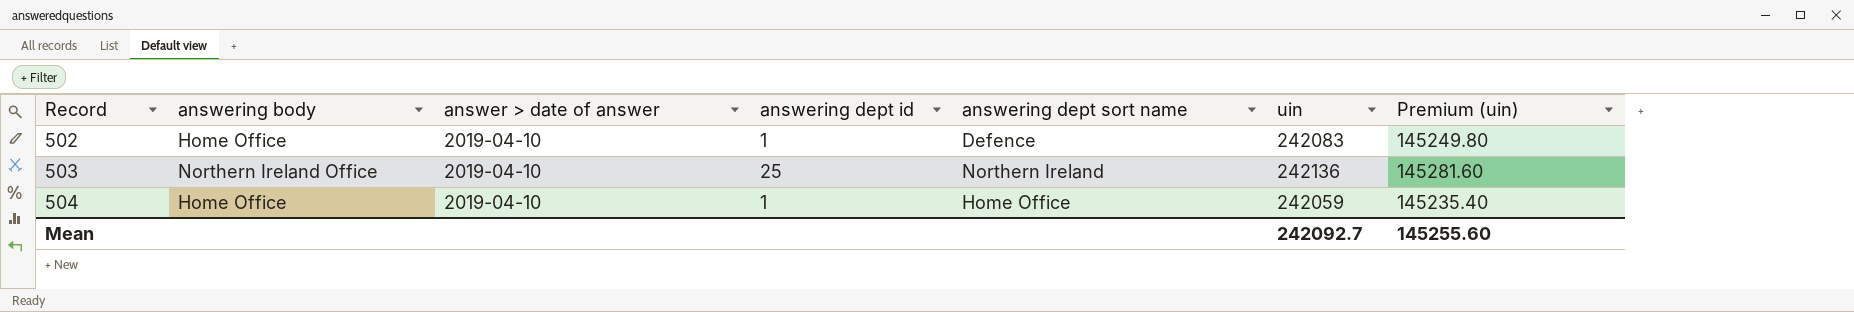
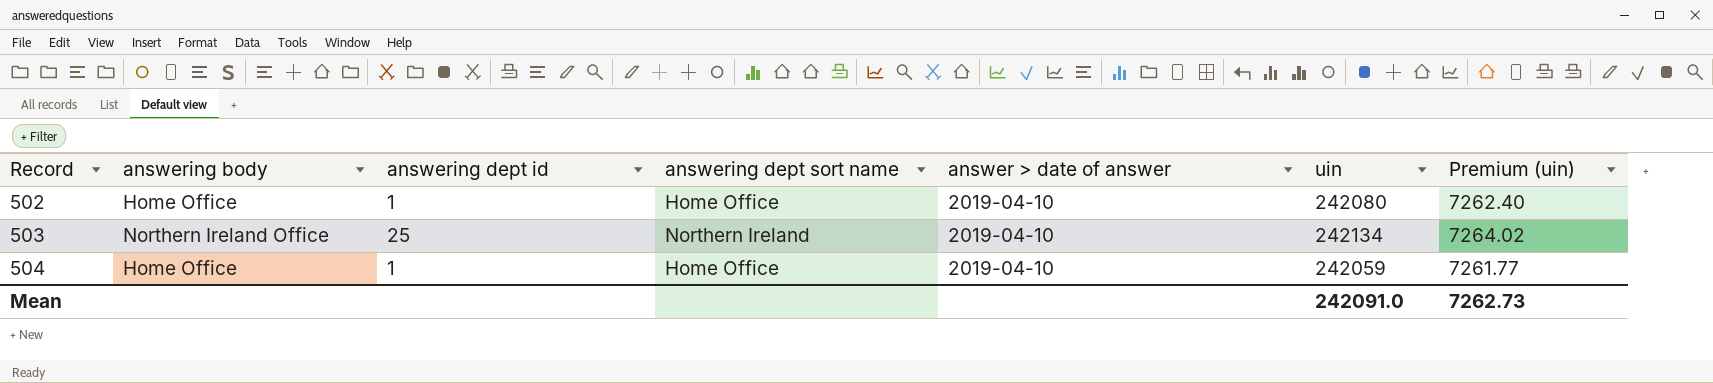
column answer > date of answer | position: 3 -> 5
column Premium (uin) | formula: [uin] * 0.6 -> [uin] * 0.03
502 | answering dept sort name: Defence -> Home Office
502 | uin: 242083 -> 242080
503 | uin: 242136 -> 242134
Mean | uin: 242092.7 -> 242091.0
Mean | Premium (uin): 145255.60 -> 7262.73

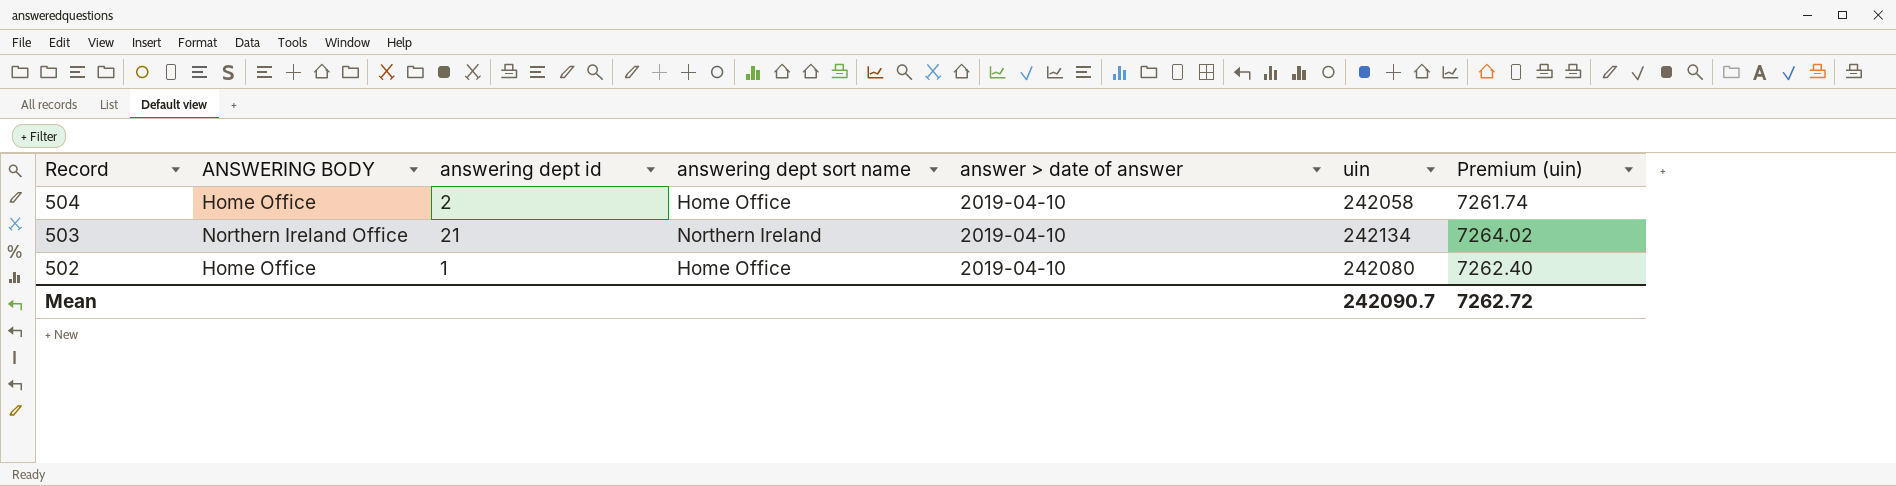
row order: Record ascending -> Record descending
column name: answering body -> ANSWERING BODY
504 | answering dept id: 1 -> 2
504 | uin: 242059 -> 242058
504 | Premium (uin): 7261.77 -> 7261.74
503 | answering dept id: 25 -> 21
Mean | uin: 242091.0 -> 242090.7
Mean | Premium (uin): 7262.73 -> 7262.72

